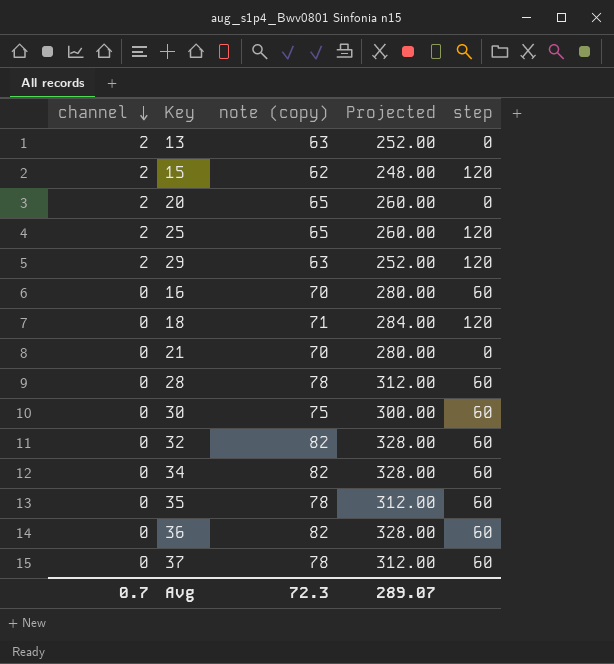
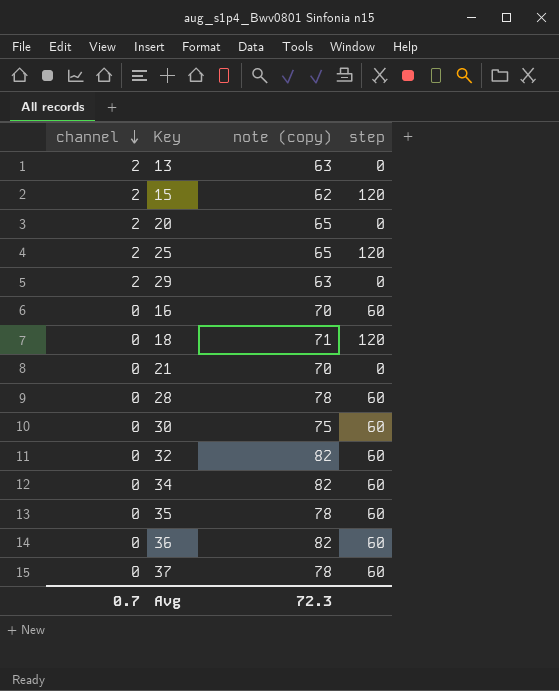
column Projected | formula: [note (copy)] * 4 -> none
29 | step: 120 -> 0

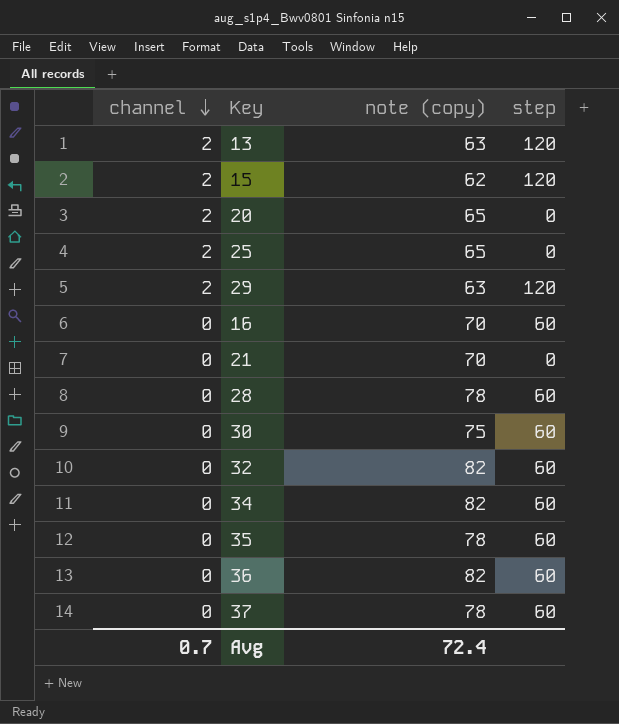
row 18: 0 | 71 | 120 -> none
13 | step: 0 -> 120
25 | step: 120 -> 0
29 | step: 0 -> 120
Avg | note (copy): 72.3 -> 72.4

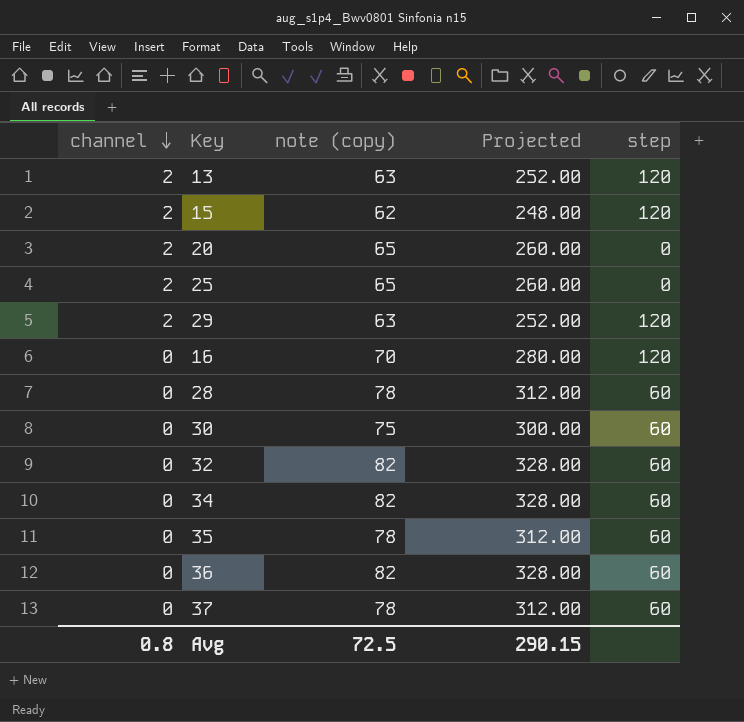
column Projected | formula: none -> [note (copy)] * 4
row 21: 0 | 70 | 0 -> none
16 | step: 60 -> 120
Avg | channel: 0.7 -> 0.8
Avg | note (copy): 72.4 -> 72.5

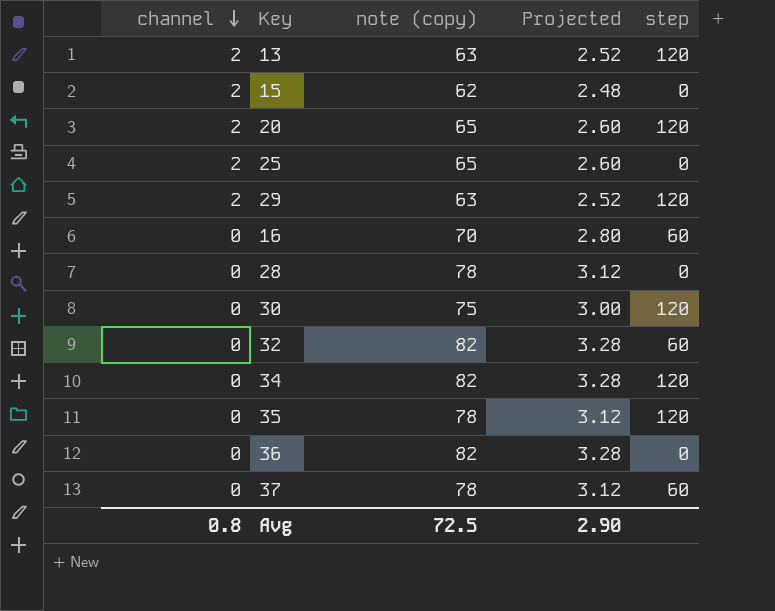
column Projected | formula: [note (copy)] * 4 -> [note (copy)] * 0.04
15 | step: 120 -> 0
20 | step: 0 -> 120
16 | step: 120 -> 60
28 | step: 60 -> 0
30 | step: 60 -> 120
34 | step: 60 -> 120
35 | step: 60 -> 120
36 | step: 60 -> 0
Avg | Projected: 290.15 -> 2.90

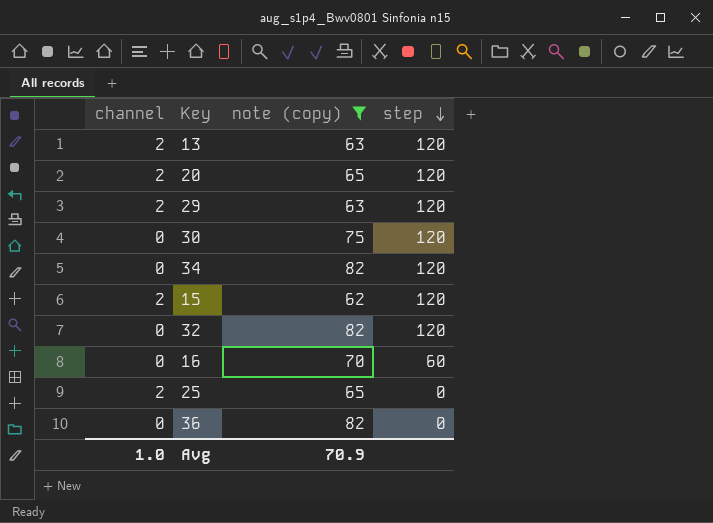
filter: none -> note (copy) != 78
row order: channel descending -> step descending
column Projected | formula: [note (copy)] * 0.04 -> none
15 | step: 0 -> 120
32 | step: 60 -> 120
Avg | channel: 0.8 -> 1.0
Avg | note (copy): 72.5 -> 70.9

